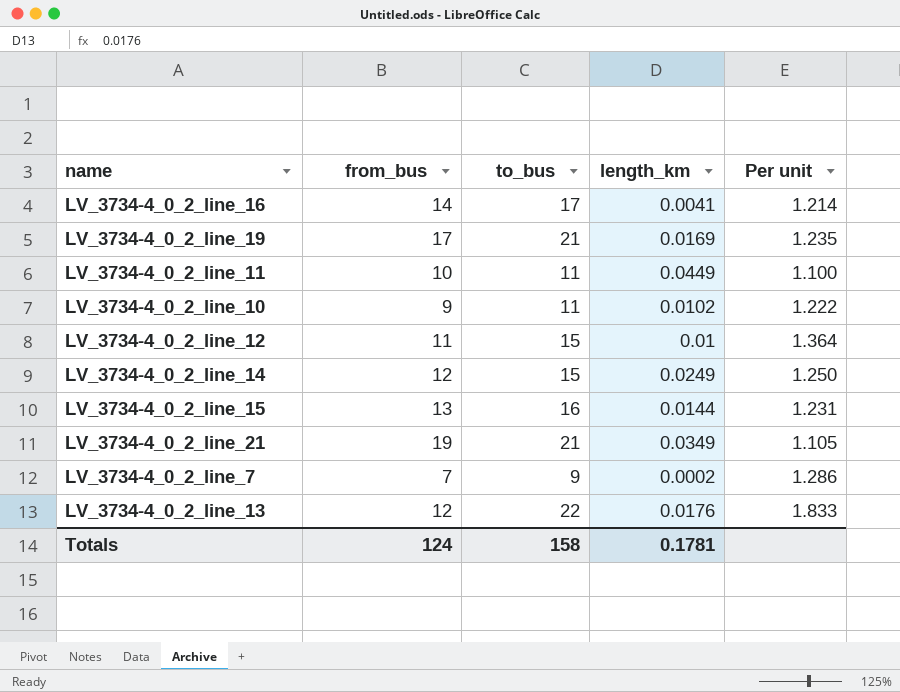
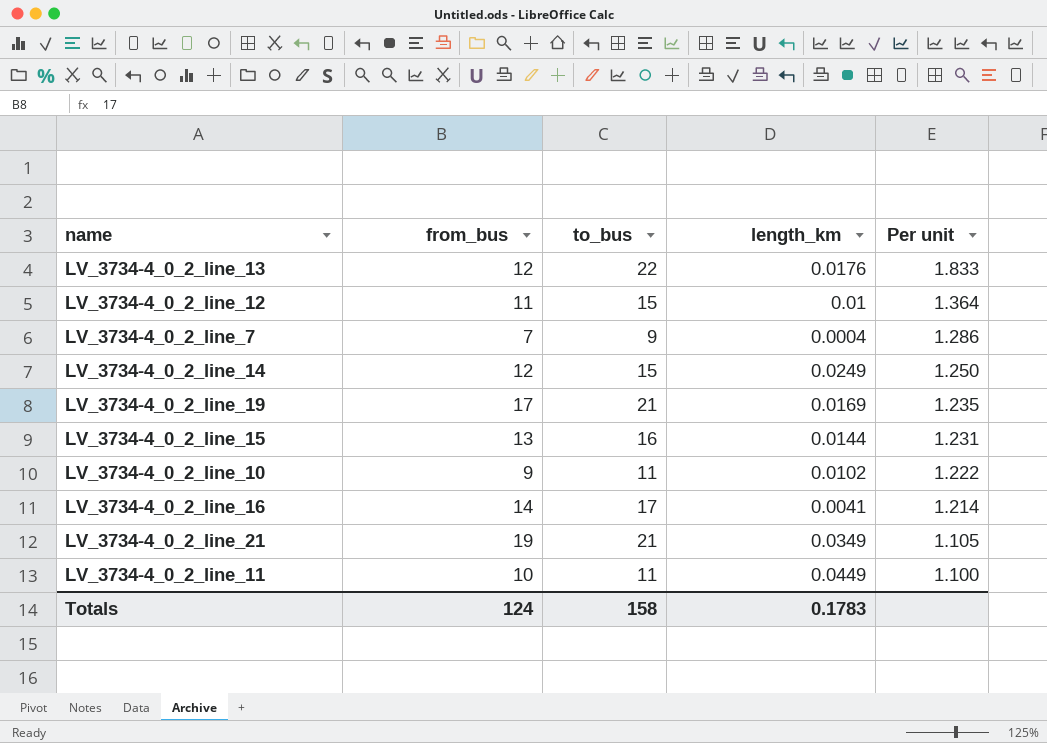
row order: none -> Per unit descending
LV_3734-4_0_2_line_7 | length_km: 0.0002 -> 0.0004
Totals | length_km: 0.1781 -> 0.1783

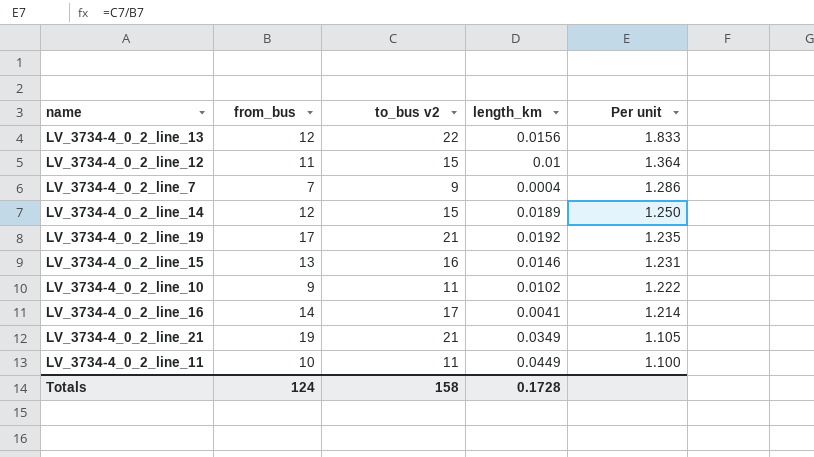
column name: to_bus -> to_bus v2
LV_3734-4_0_2_line_13 | length_km: 0.0176 -> 0.0156
LV_3734-4_0_2_line_14 | length_km: 0.0249 -> 0.0189
LV_3734-4_0_2_line_19 | length_km: 0.0169 -> 0.0192
LV_3734-4_0_2_line_15 | length_km: 0.0144 -> 0.0146
Totals | length_km: 0.1783 -> 0.1728

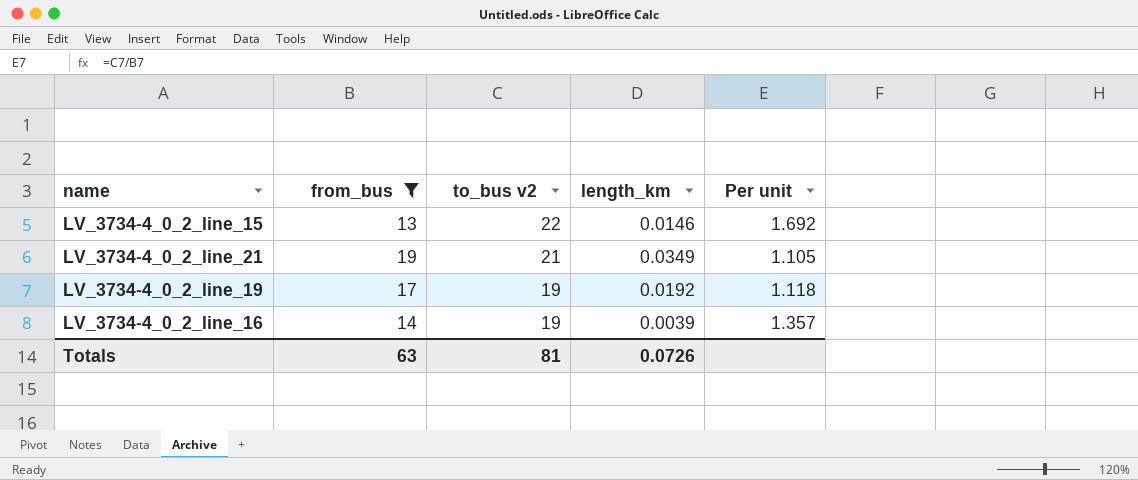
filter: none -> from_bus >= 13
row order: Per unit descending -> to_bus v2 descending
LV_3734-4_0_2_line_15 | to_bus v2: 16 -> 22
LV_3734-4_0_2_line_15 | Per unit: 1.231 -> 1.692
LV_3734-4_0_2_line_19 | to_bus v2: 21 -> 19
LV_3734-4_0_2_line_19 | Per unit: 1.235 -> 1.118
LV_3734-4_0_2_line_16 | to_bus v2: 17 -> 19
LV_3734-4_0_2_line_16 | length_km: 0.0041 -> 0.0039
LV_3734-4_0_2_line_16 | Per unit: 1.214 -> 1.357
Totals | from_bus: 124 -> 63
Totals | to_bus v2: 158 -> 81
Totals | length_km: 0.1728 -> 0.0726

